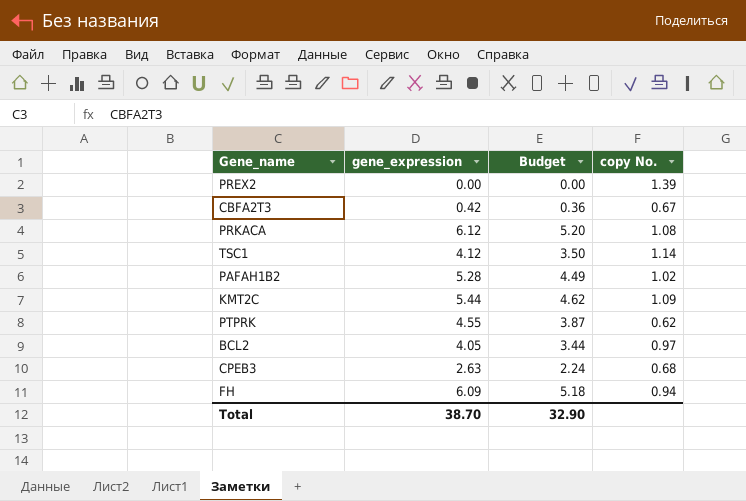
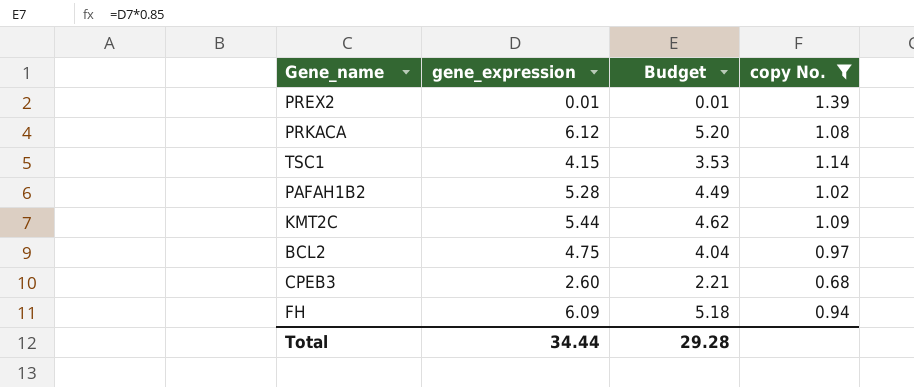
filter: none -> copy No. >= 0.68
PREX2 | gene_expression: 0.00 -> 0.01
PREX2 | Budget: 0.00 -> 0.01
TSC1 | gene_expression: 4.12 -> 4.15
TSC1 | Budget: 3.50 -> 3.53
BCL2 | gene_expression: 4.05 -> 4.75
BCL2 | Budget: 3.44 -> 4.04
CPEB3 | gene_expression: 2.63 -> 2.60
CPEB3 | Budget: 2.24 -> 2.21
Total | gene_expression: 38.70 -> 34.44
Total | Budget: 32.90 -> 29.28

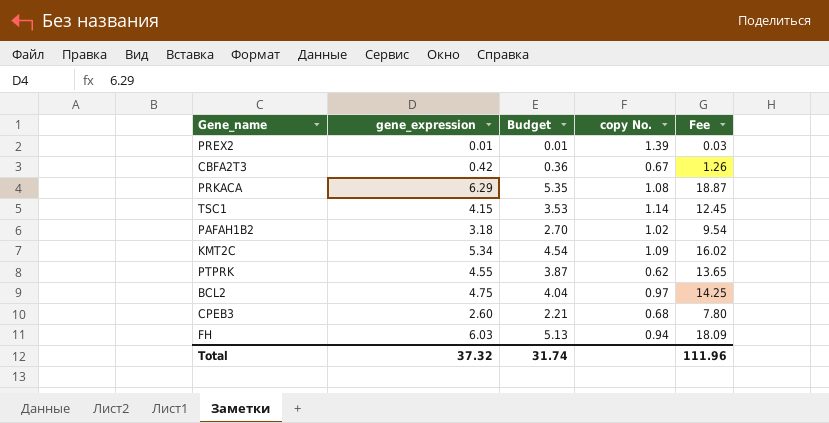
filter: copy No. >= 0.68 -> none
column Fee | formula: none -> [gene_expression] * 3
PRKACA | gene_expression: 6.12 -> 6.29
PRKACA | Budget: 5.20 -> 5.35
PAFAH1B2 | gene_expression: 5.28 -> 3.18
PAFAH1B2 | Budget: 4.49 -> 2.70
KMT2C | gene_expression: 5.44 -> 5.34
KMT2C | Budget: 4.62 -> 4.54
FH | gene_expression: 6.09 -> 6.03
FH | Budget: 5.18 -> 5.13
Total | gene_expression: 34.44 -> 37.32
Total | Budget: 29.28 -> 31.74

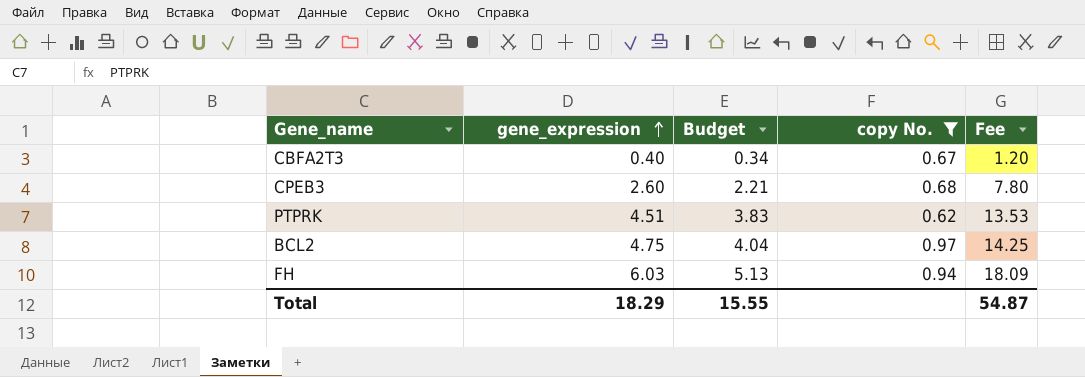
filter: none -> copy No. <= 0.97
row order: none -> gene_expression ascending
CBFA2T3 | gene_expression: 0.42 -> 0.40
CBFA2T3 | Budget: 0.36 -> 0.34
CBFA2T3 | Fee: 1.26 -> 1.20
PTPRK | gene_expression: 4.55 -> 4.51
PTPRK | Budget: 3.87 -> 3.83
PTPRK | Fee: 13.65 -> 13.53
Total | gene_expression: 37.32 -> 18.29
Total | Budget: 31.74 -> 15.55
Total | Fee: 111.96 -> 54.87

